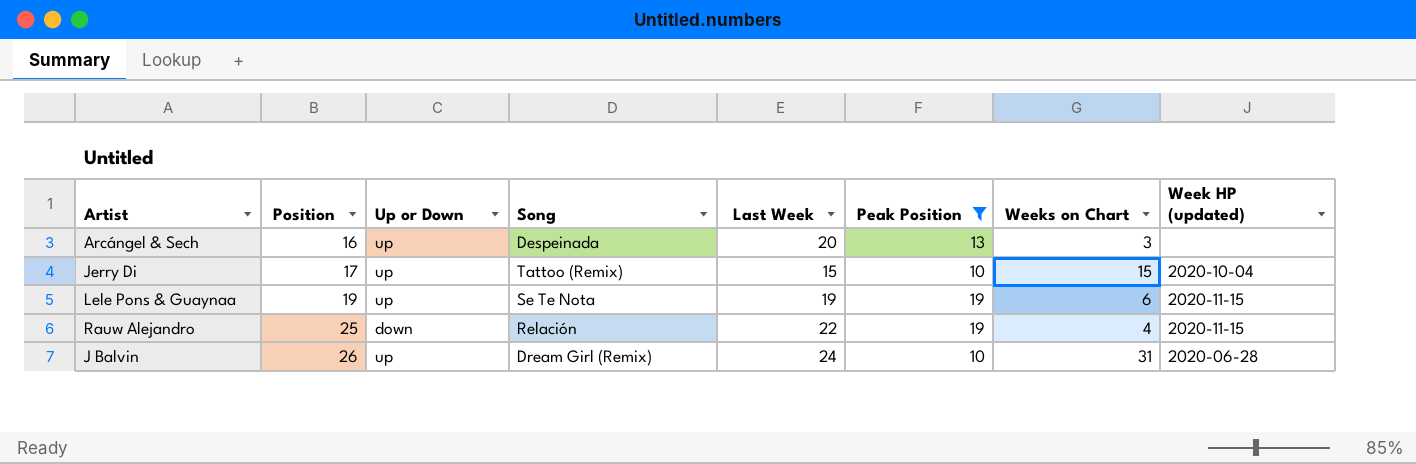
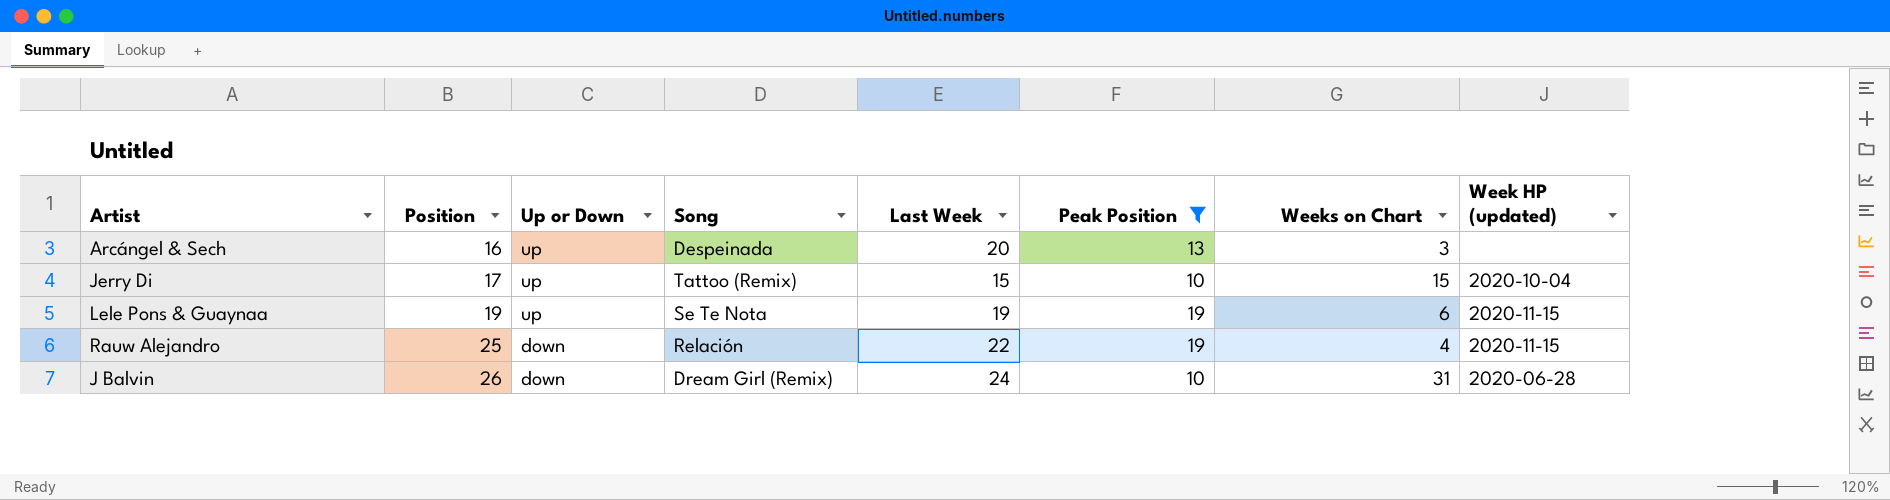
J Balvin | Up or Down: up -> down

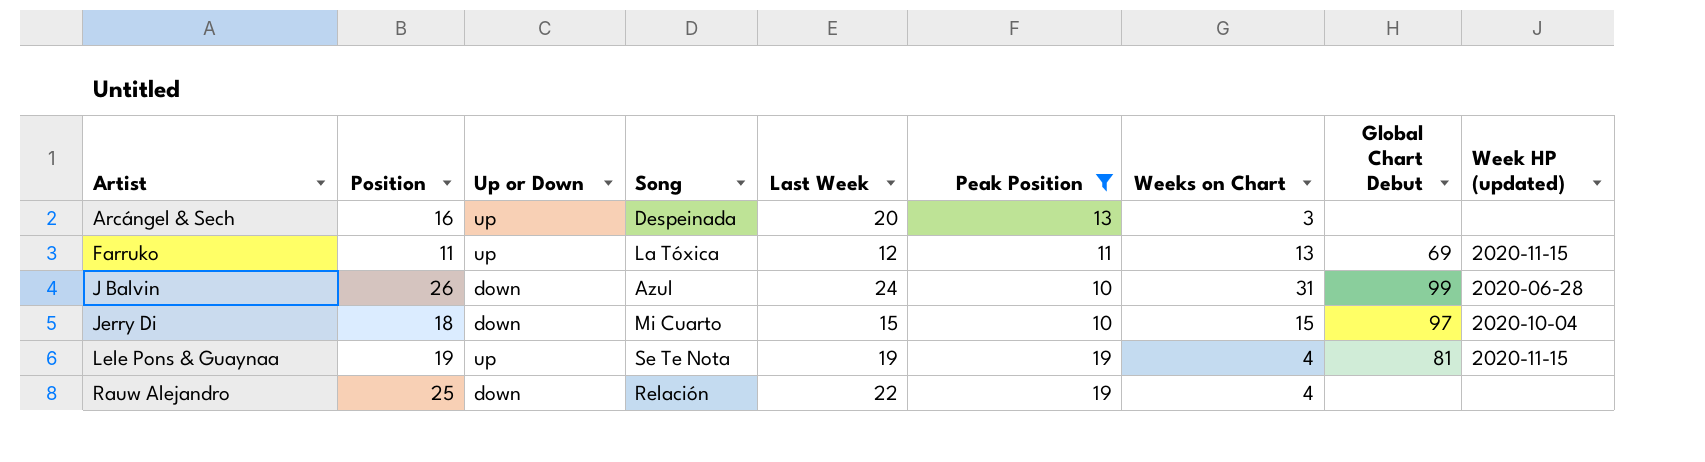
row order: Position ascending -> Artist ascending
column Global Chart Debut | position: none -> 8
row Farruko: none -> 11 | up | La Tóxica | 12 | 11 | 13 | 69 | 2020-11-15
J Balvin | Song: Dream Girl (Remix) -> Azul
Jerry Di | Position: 17 -> 18
Jerry Di | Up or Down: up -> down
Jerry Di | Song: Tattoo (Remix) -> Mi Cuarto
Lele Pons & Guaynaa | Weeks on Chart: 6 -> 4
Rauw Alejandro | Week HP (updated): 2020-11-15 -> none

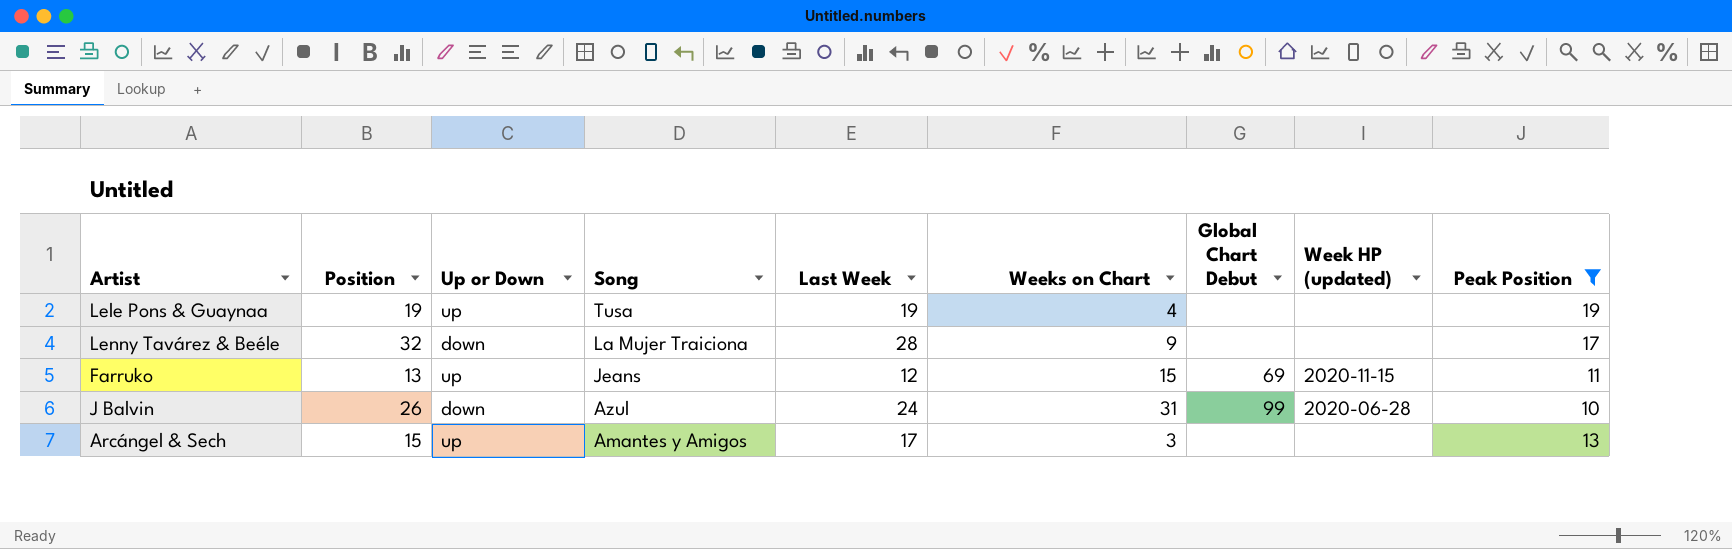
row order: Artist ascending -> Song descending
column Peak Position | position: 6 -> 9
row Jerry Di: 18 | down | Mi Cuarto | 15 | 10 | 15 | 97 | 2020-10-04 -> none
row Rauw Alejandro: 25 | down | Relación | 22 | 19 | 4 | none | none -> none
Lele Pons & Guaynaa | Song: Se Te Nota -> Tusa
Lele Pons & Guaynaa | Global Chart Debut: 81 -> none
Lele Pons & Guaynaa | Week HP (updated): 2020-11-15 -> none
row Lenny Tavárez & Beéle: none -> 32 | down | La Mujer Traiciona | 28 | 9 | none | none | 17
Farruko | Position: 11 -> 13
Farruko | Song: La Tóxica -> Jeans
Farruko | Weeks on Chart: 13 -> 15
Arcángel & Sech | Position: 16 -> 15
Arcángel & Sech | Song: Despeinada -> Amantes y Amigos
Arcángel & Sech | Last Week: 20 -> 17

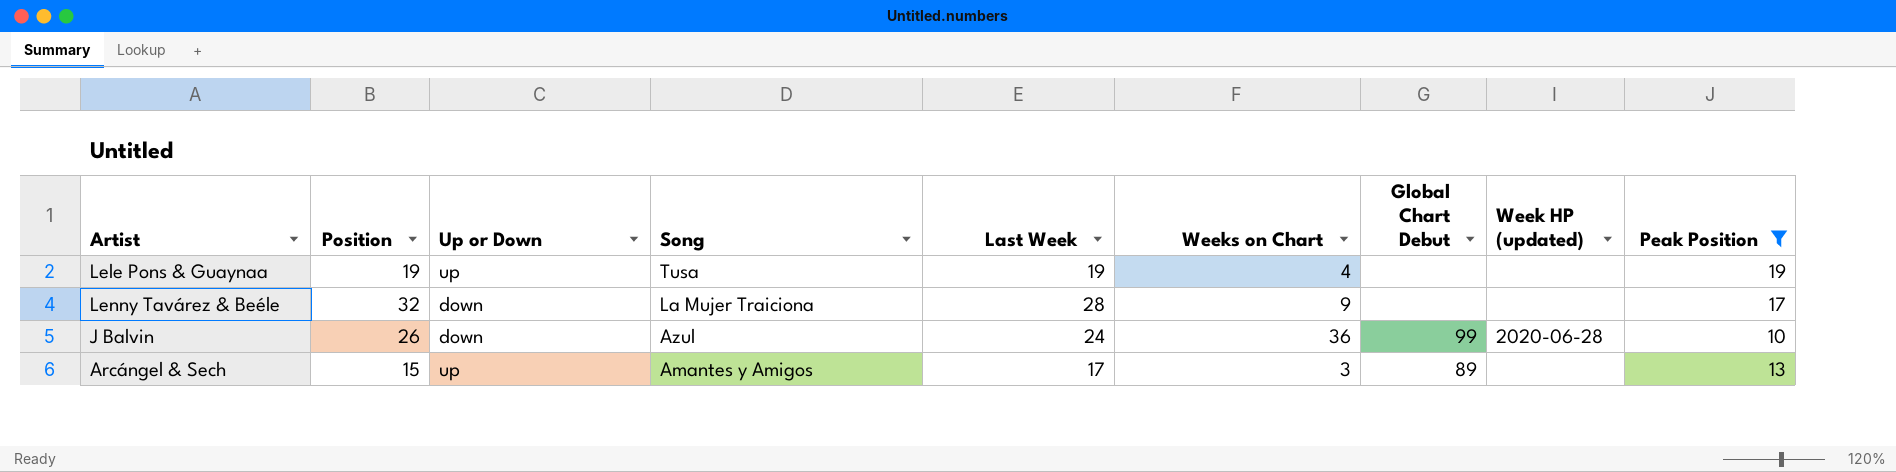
row Farruko: 13 | up | Jeans | 12 | 15 | 69 | 2020-11-15 | 11 -> none
J Balvin | Weeks on Chart: 31 -> 36
Arcángel & Sech | Global Chart Debut: none -> 89

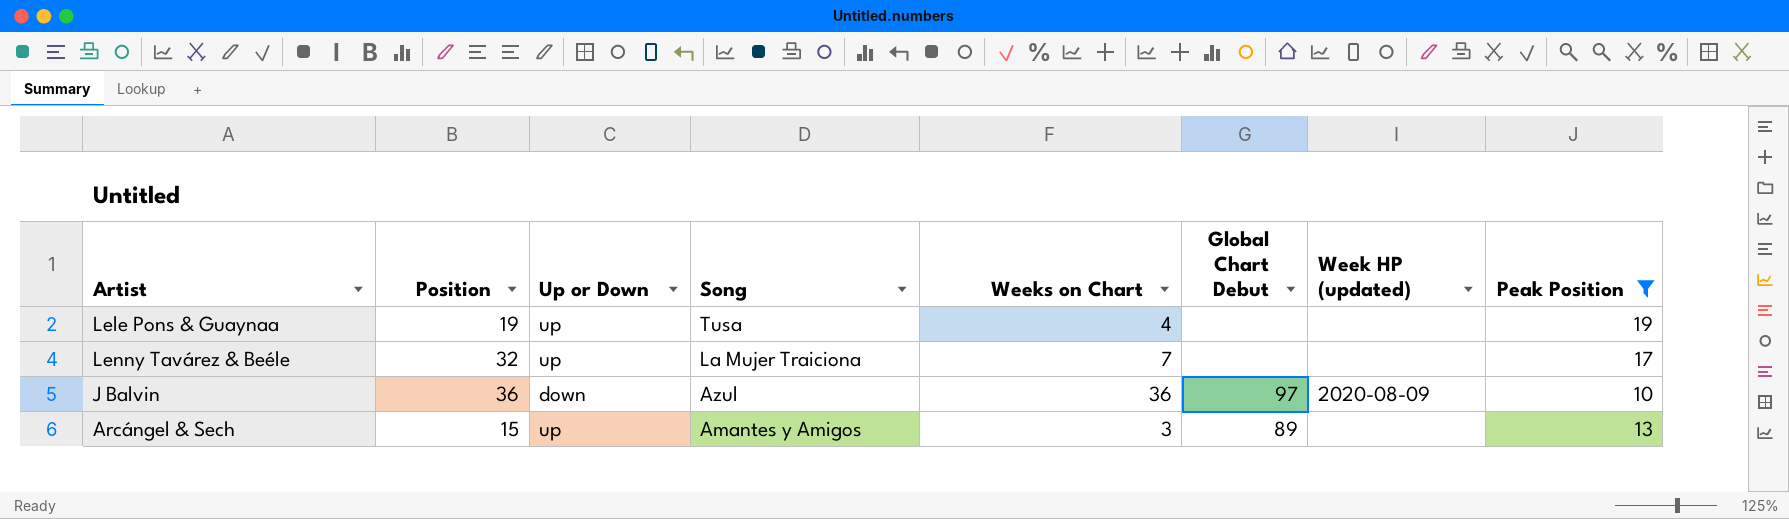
column Last Week | position: 5 -> none
Lenny Tavárez & Beéle | Up or Down: down -> up
Lenny Tavárez & Beéle | Weeks on Chart: 9 -> 7
J Balvin | Position: 26 -> 36
J Balvin | Global Chart Debut: 99 -> 97
J Balvin | Week HP (updated): 2020-06-28 -> 2020-08-09

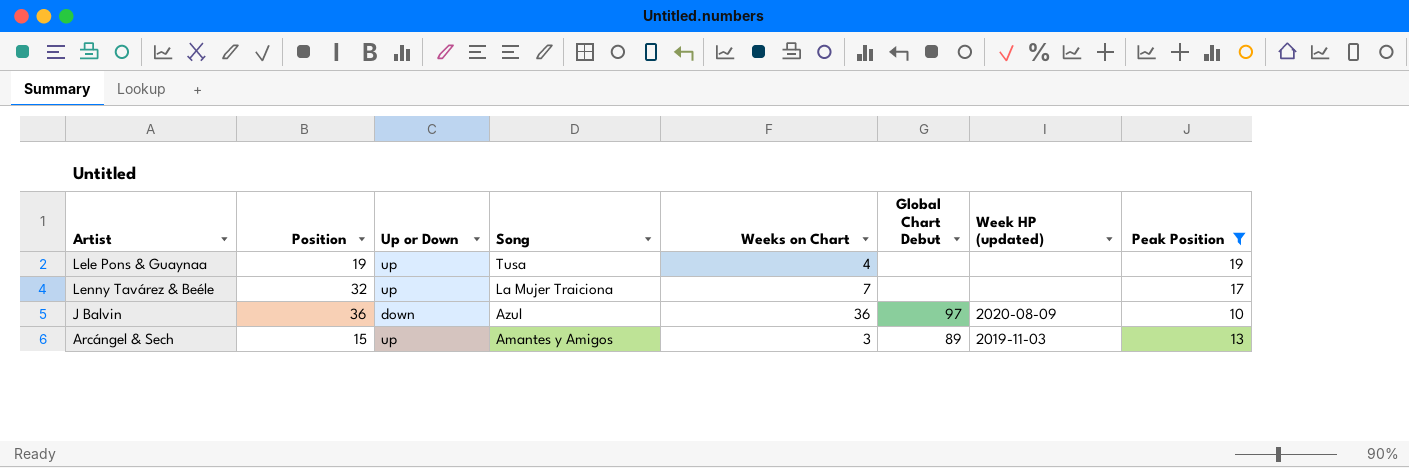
Arcángel & Sech | Week HP (updated): none -> 2019-11-03

